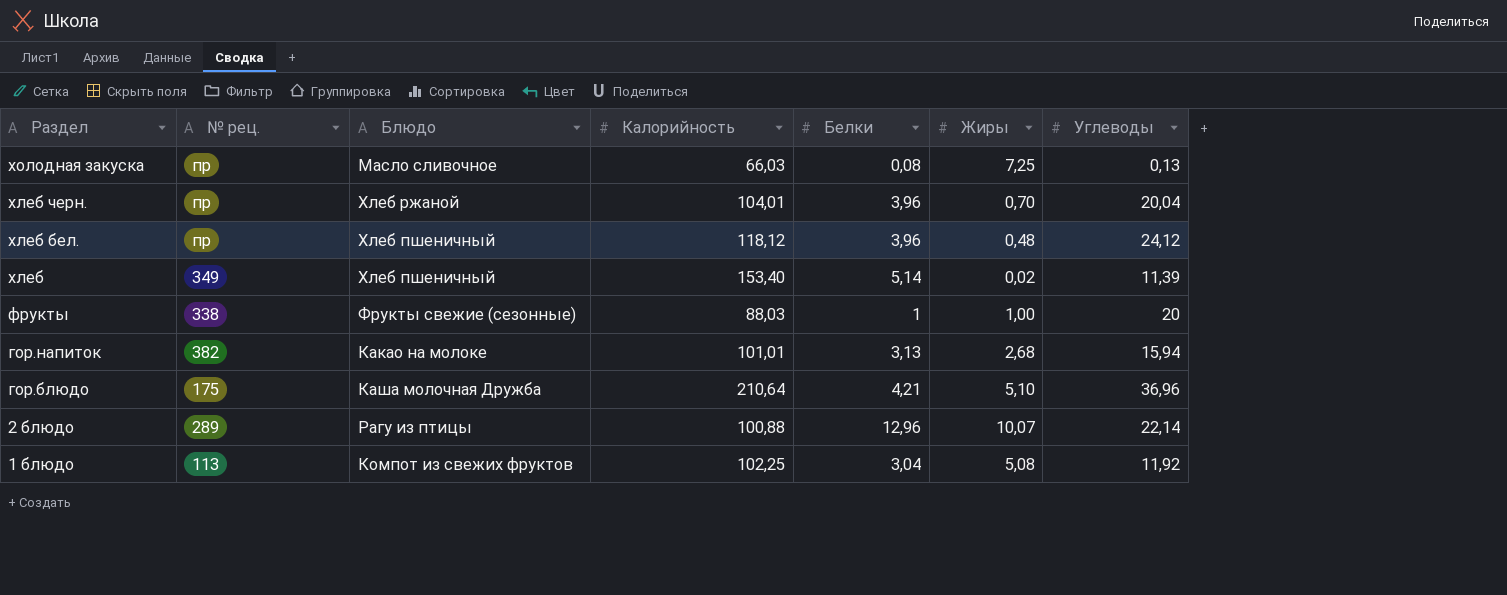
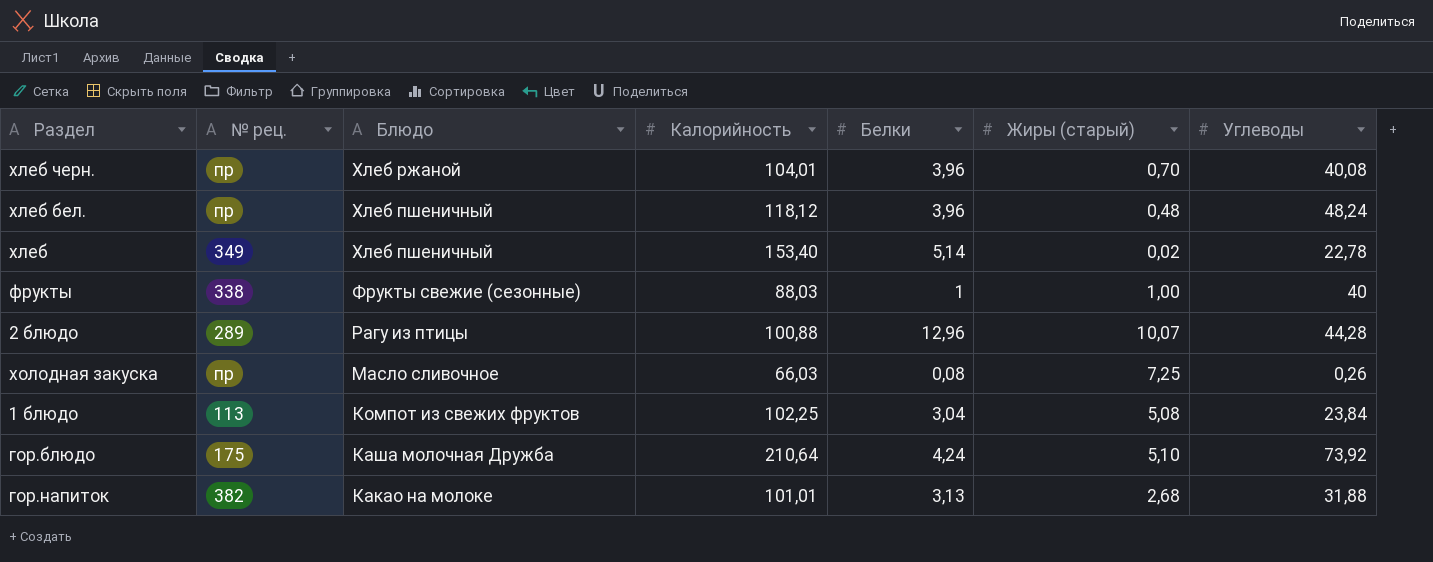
row order: Раздел descending -> Блюдо descending
column name: Жиры -> Жиры (старый)
хлеб черн. | Углеводы: 20,04 -> 40,08
хлеб бел. | Углеводы: 24,12 -> 48,24
хлеб | Углеводы: 11,39 -> 22,78
фрукты | Углеводы: 20 -> 40
2 блюдо | Углеводы: 22,14 -> 44,28
холодная закуска | Углеводы: 0,13 -> 0,26
1 блюдо | Углеводы: 11,92 -> 23,84
гор.блюдо | Белки: 4,21 -> 4,24
гор.блюдо | Углеводы: 36,96 -> 73,92
гор.напиток | Углеводы: 15,94 -> 31,88

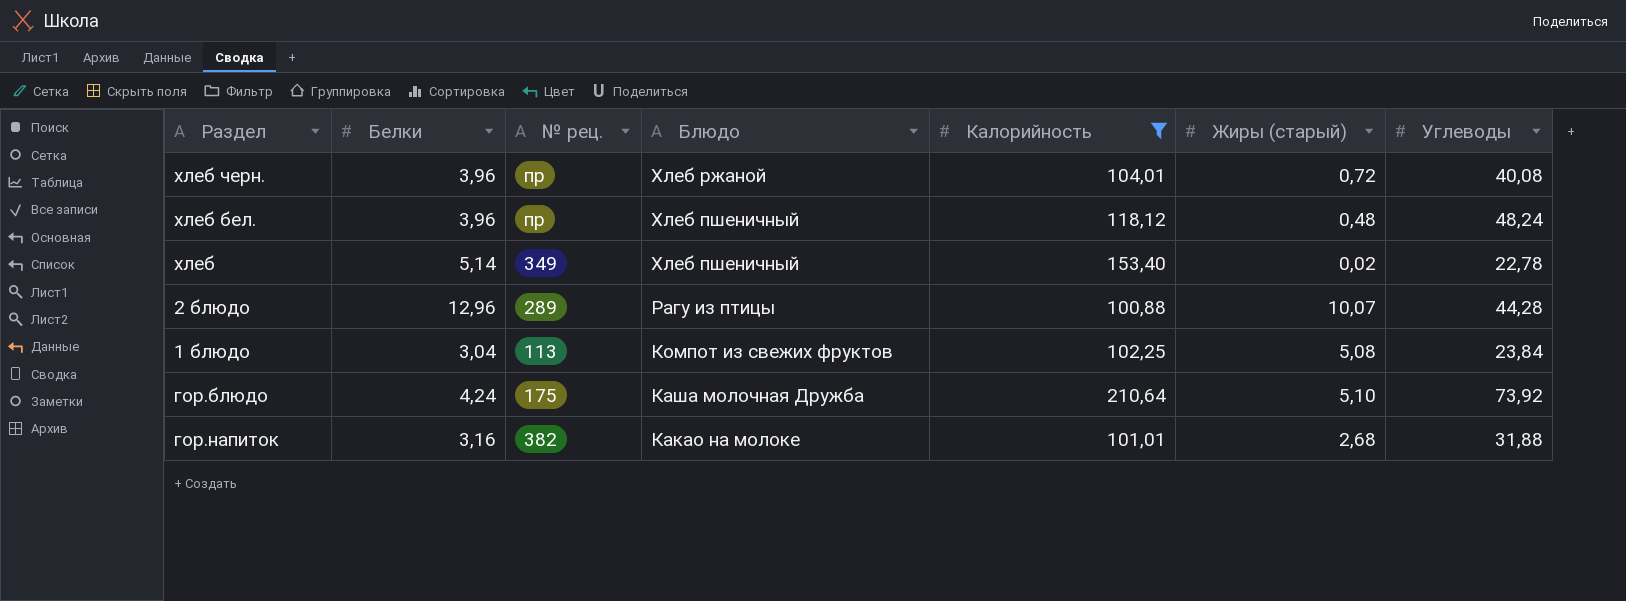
filter: none -> Калорийность >= 100,88
column Белки | position: 5 -> 2
хлеб черн. | Жиры (старый): 0,70 -> 0,72
гор.напиток | Белки: 3,13 -> 3,16

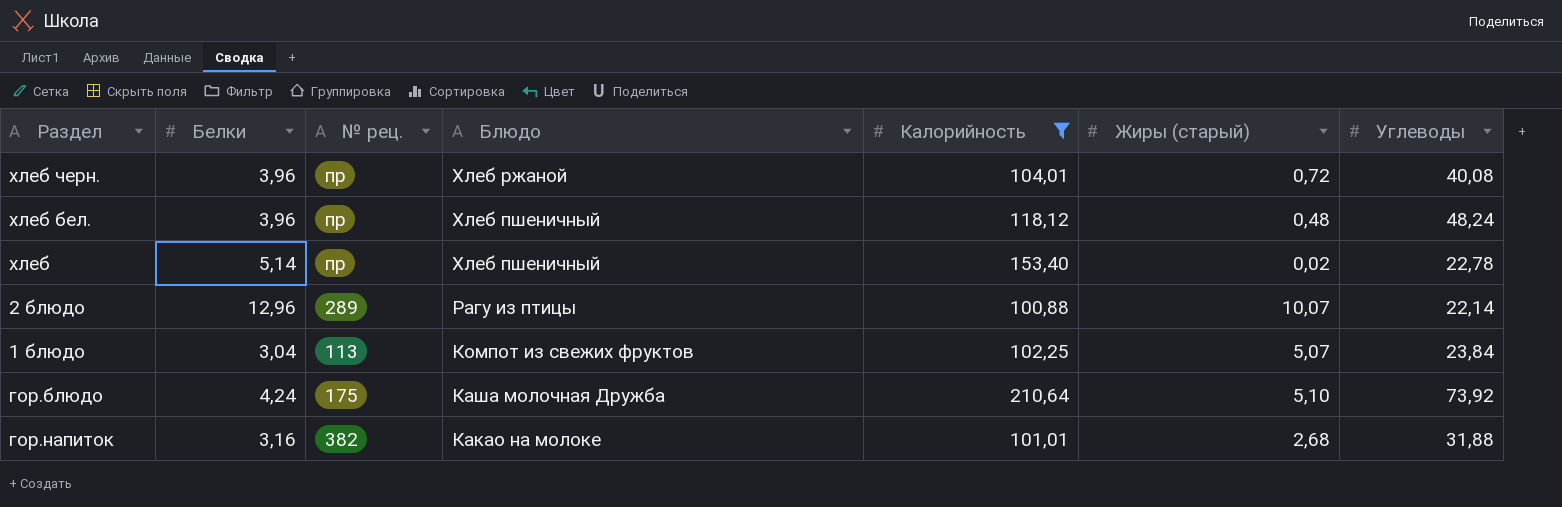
хлеб | № рец.: 349 -> пр
2 блюдо | Углеводы: 44,28 -> 22,14
1 блюдо | Жиры (старый): 5,08 -> 5,07

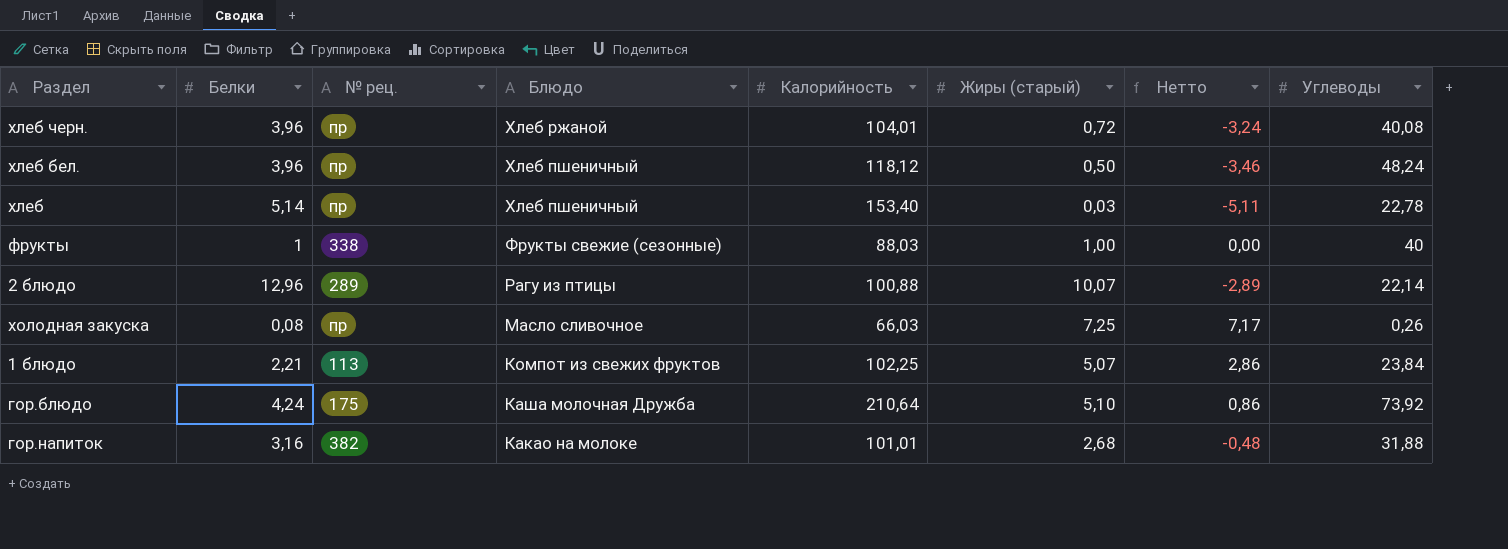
filter: Калорийность >= 100,88 -> none
column Нетто | formula: none -> [Жиры (старый)] - [Белки]
хлеб бел. | Жиры (старый): 0,48 -> 0,50
хлеб | Жиры (старый): 0,02 -> 0,03
1 блюдо | Белки: 3,04 -> 2,21

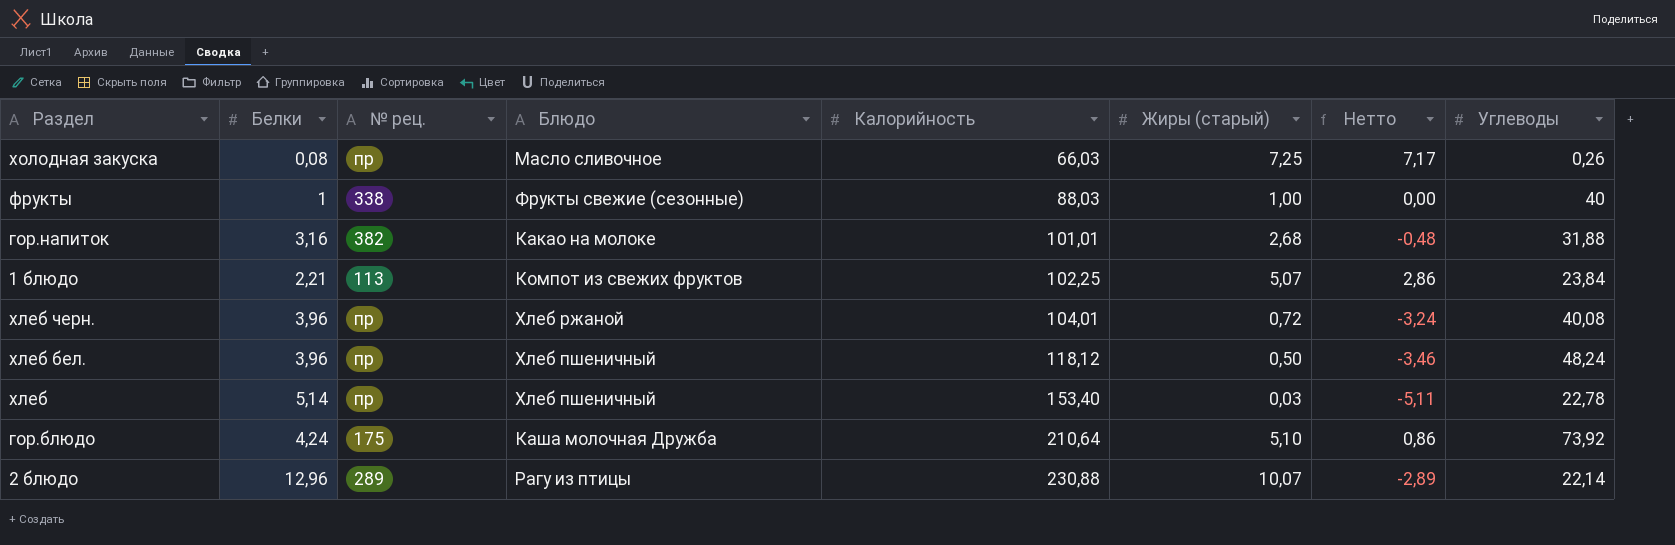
row order: Блюдо descending -> Калорийность ascending
2 блюдо | Калорийность: 100,88 -> 230,88

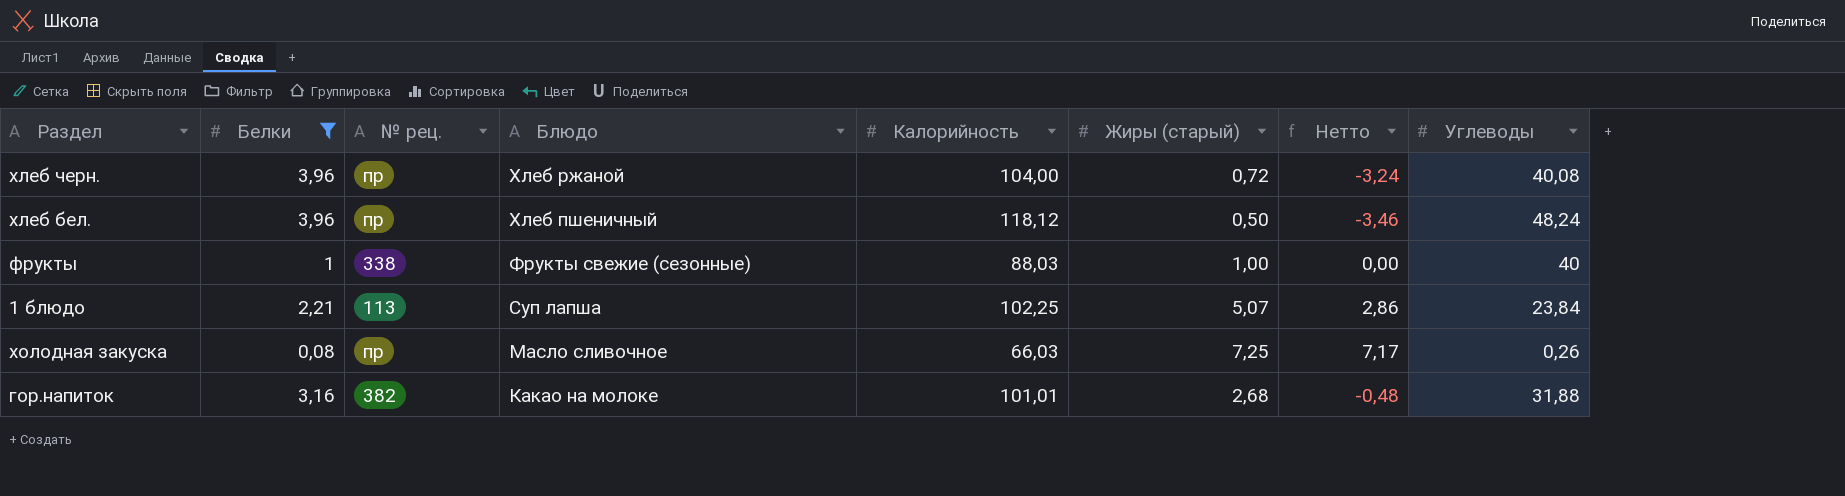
filter: none -> Белки <= 3,96
row order: Калорийность ascending -> Блюдо descending
хлеб черн. | Калорийность: 104,01 -> 104,00
1 блюдо | Блюдо: Компот из свежих фруктов -> Суп лапша

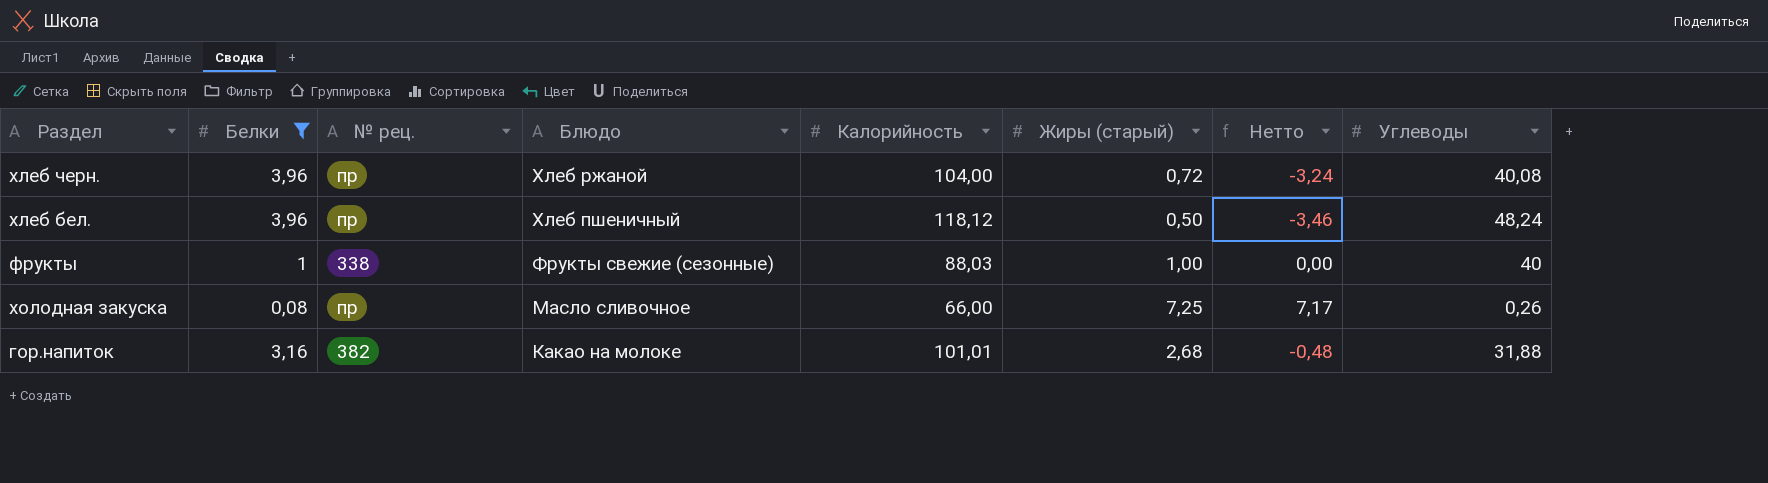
row 1 блюдо: 2,21 | 113 | Суп лапша | 102,25 | 5,07 | 2,86 | 23,84 -> none
холодная закуска | Калорийность: 66,03 -> 66,00

